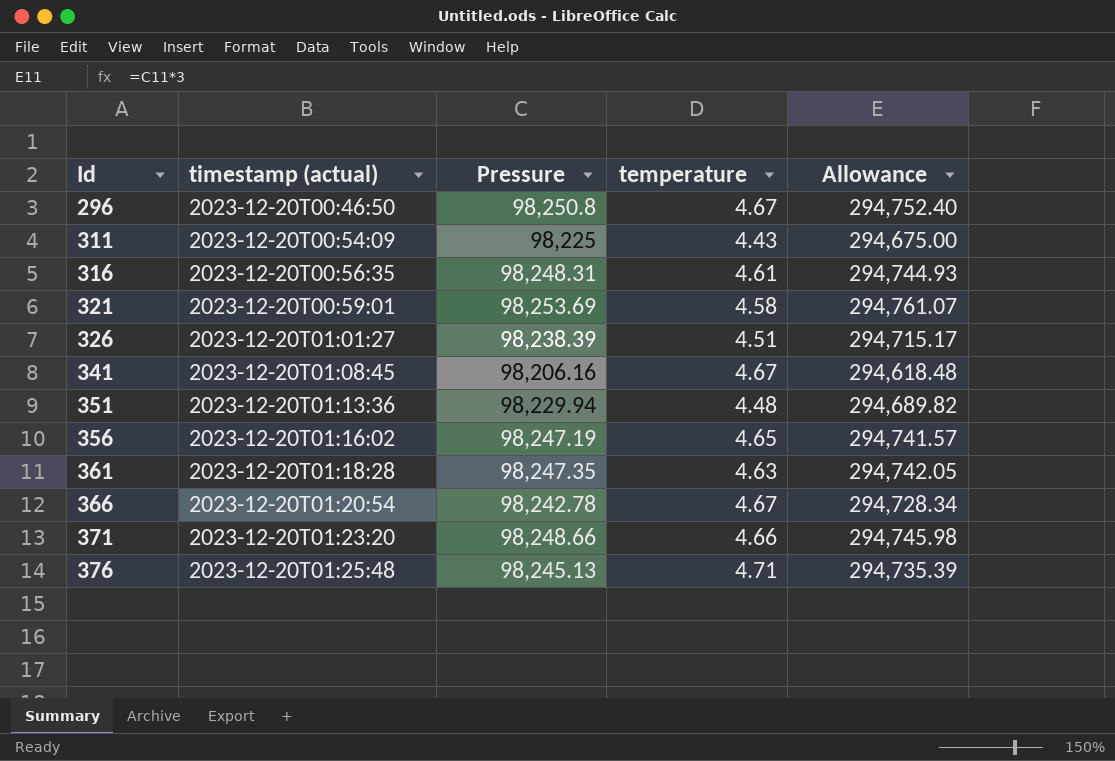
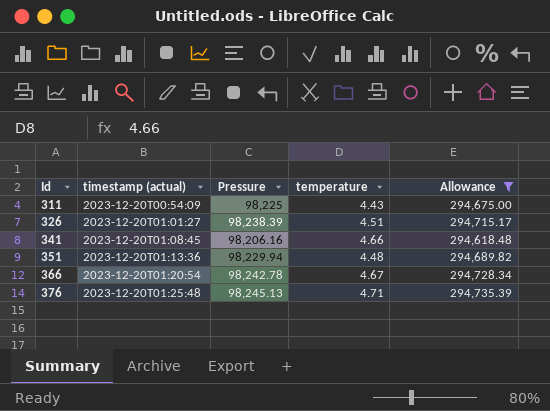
filter: none -> Allowance <= 294,735.39
341 | temperature: 4.67 -> 4.66

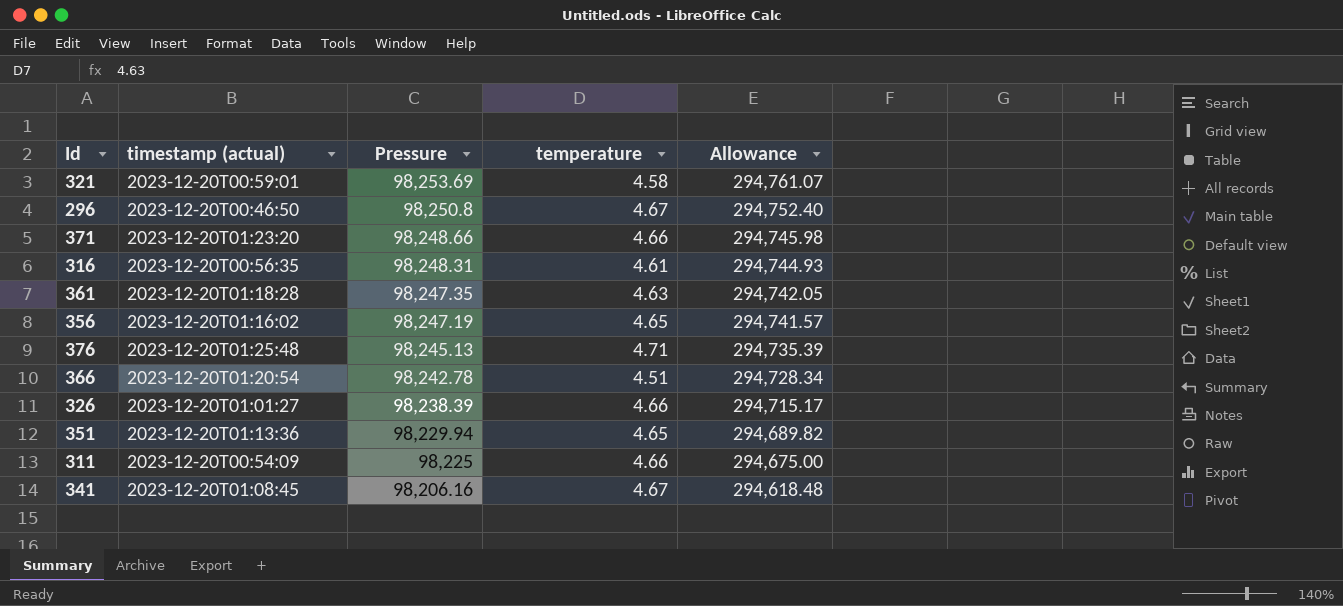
filter: Allowance <= 294,735.39 -> none
row order: Id ascending -> Pressure descending
366 | temperature: 4.67 -> 4.51
326 | temperature: 4.51 -> 4.66
351 | temperature: 4.48 -> 4.65
311 | temperature: 4.43 -> 4.66
341 | temperature: 4.66 -> 4.67

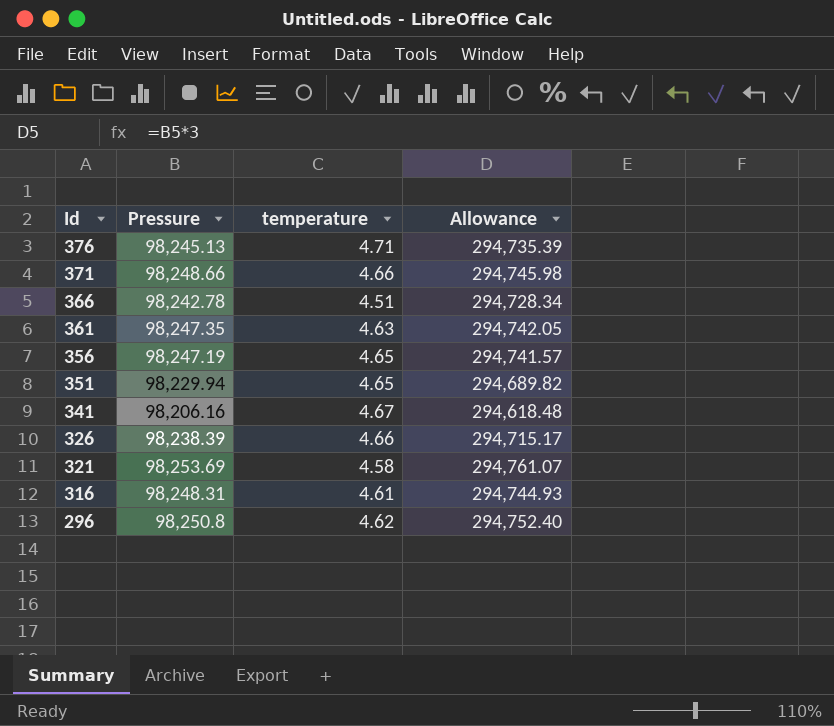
row order: Pressure descending -> Id descending
column timestamp (actual) | position: 2 -> none
row 311: 2023-12-20T00:54:09 | 98,225 | 4.66 | 294,675.00 -> none
296 | temperature: 4.67 -> 4.62

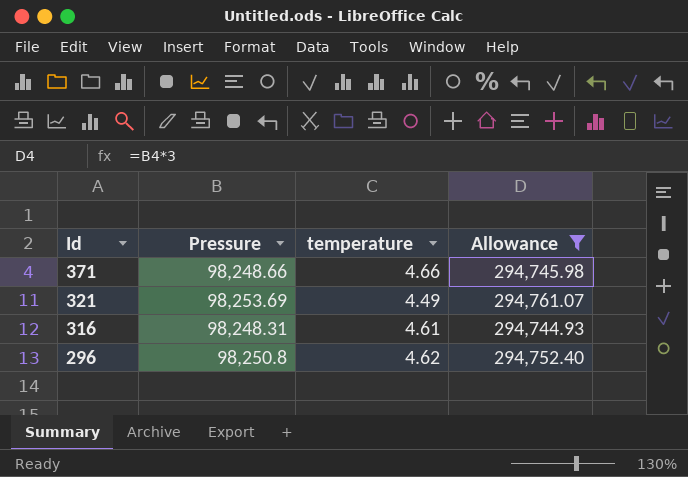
filter: none -> Allowance >= 294,744.93
321 | temperature: 4.58 -> 4.49

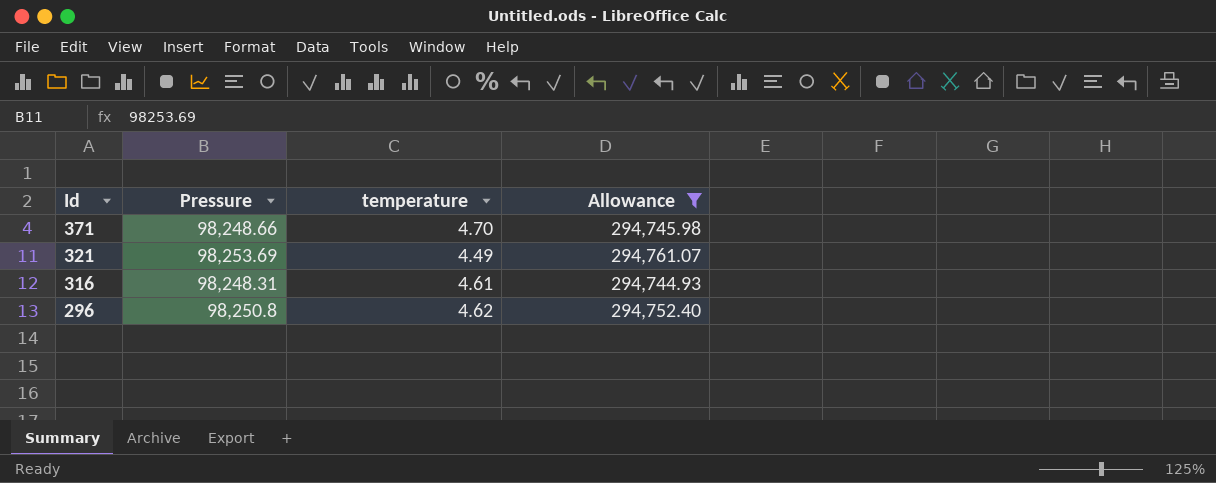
371 | temperature: 4.66 -> 4.70

